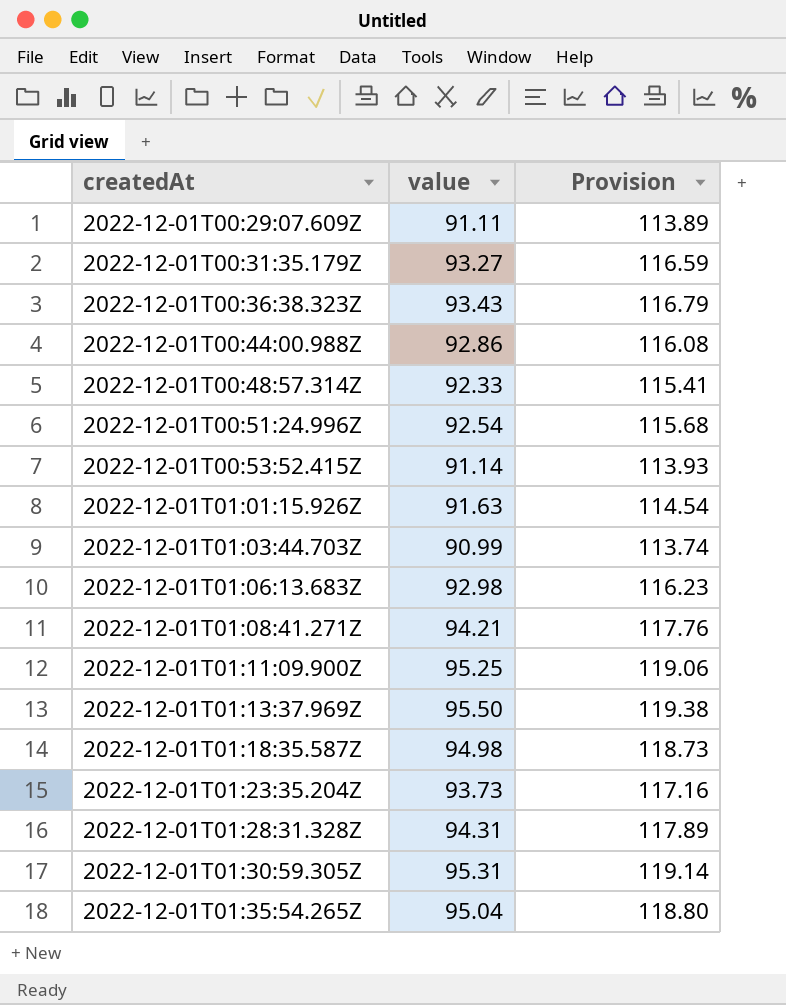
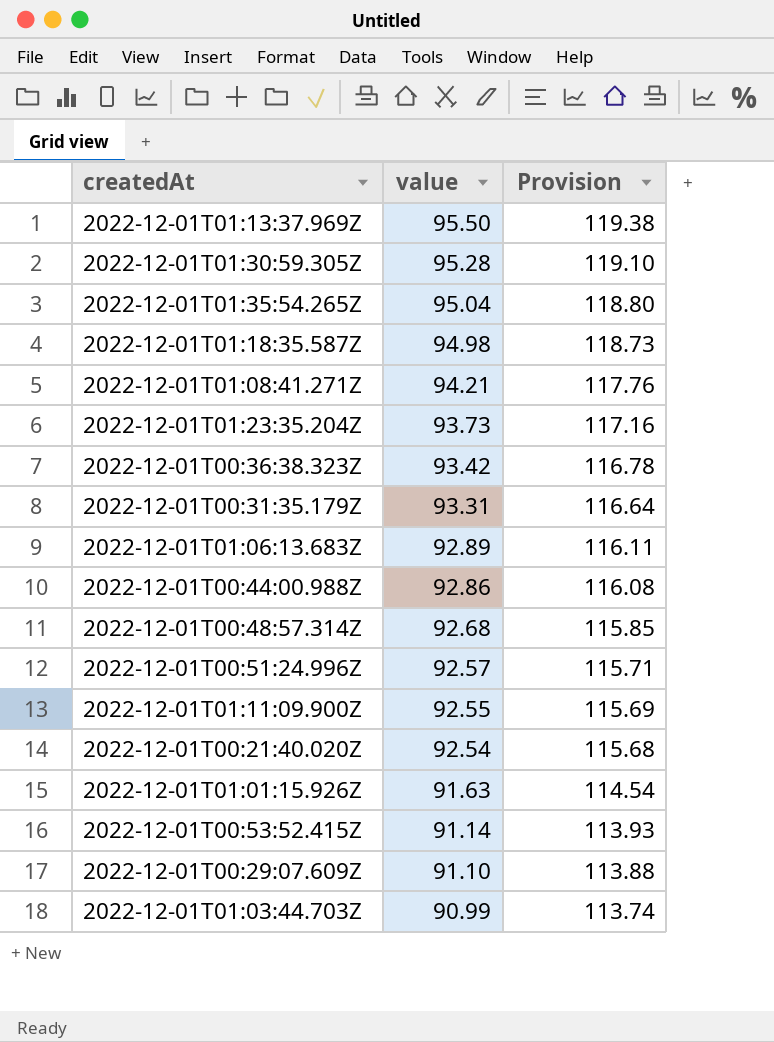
row order: createdAt ascending -> value descending
row 2022-12-01T01:28:31.328Z: 94.31 | 117.89 -> none
2022-12-01T01:30:59.305Z | value: 95.31 -> 95.28
2022-12-01T01:30:59.305Z | Provision: 119.14 -> 119.10
2022-12-01T00:36:38.323Z | value: 93.43 -> 93.42
2022-12-01T00:36:38.323Z | Provision: 116.79 -> 116.78
2022-12-01T00:31:35.179Z | value: 93.27 -> 93.31
2022-12-01T00:31:35.179Z | Provision: 116.59 -> 116.64
2022-12-01T01:06:13.683Z | value: 92.98 -> 92.89
2022-12-01T01:06:13.683Z | Provision: 116.23 -> 116.11
2022-12-01T00:48:57.314Z | value: 92.33 -> 92.68
2022-12-01T00:48:57.314Z | Provision: 115.41 -> 115.85
2022-12-01T00:51:24.996Z | value: 92.54 -> 92.57
2022-12-01T00:51:24.996Z | Provision: 115.68 -> 115.71
2022-12-01T01:11:09.900Z | value: 95.25 -> 92.55
2022-12-01T01:11:09.900Z | Provision: 119.06 -> 115.69
row 2022-12-01T00:21:40.020Z: none -> 92.54 | 115.68
2022-12-01T00:29:07.609Z | value: 91.11 -> 91.10
2022-12-01T00:29:07.609Z | Provision: 113.89 -> 113.88

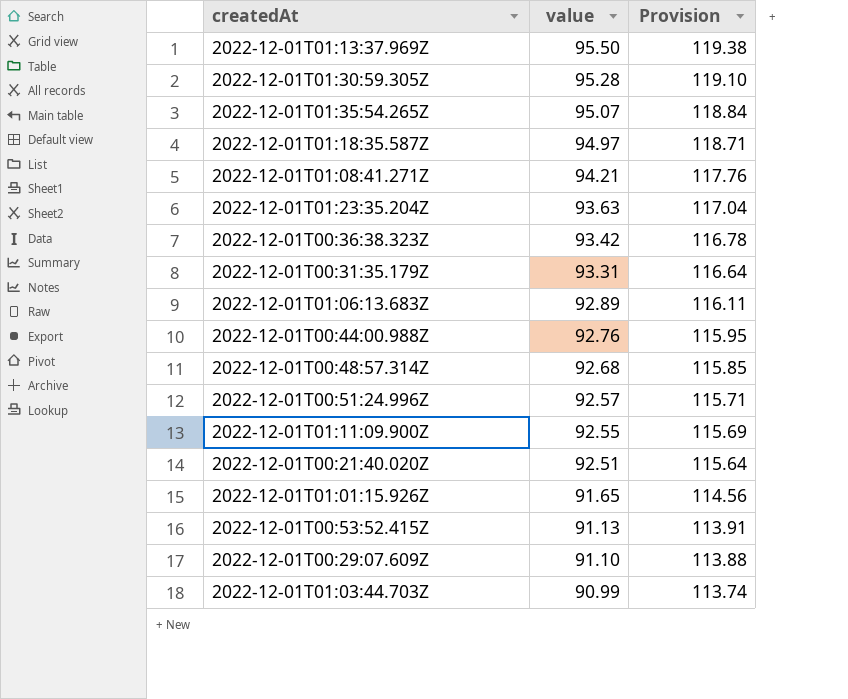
2022-12-01T01:35:54.265Z | value: 95.04 -> 95.07
2022-12-01T01:35:54.265Z | Provision: 118.80 -> 118.84
2022-12-01T01:18:35.587Z | value: 94.98 -> 94.97
2022-12-01T01:18:35.587Z | Provision: 118.73 -> 118.71
2022-12-01T01:23:35.204Z | value: 93.73 -> 93.63
2022-12-01T01:23:35.204Z | Provision: 117.16 -> 117.04
2022-12-01T00:44:00.988Z | value: 92.86 -> 92.76
2022-12-01T00:44:00.988Z | Provision: 116.08 -> 115.95
2022-12-01T00:21:40.020Z | value: 92.54 -> 92.51
2022-12-01T00:21:40.020Z | Provision: 115.68 -> 115.64
2022-12-01T01:01:15.926Z | value: 91.63 -> 91.65
2022-12-01T01:01:15.926Z | Provision: 114.54 -> 114.56
2022-12-01T00:53:52.415Z | value: 91.14 -> 91.13
2022-12-01T00:53:52.415Z | Provision: 113.93 -> 113.91

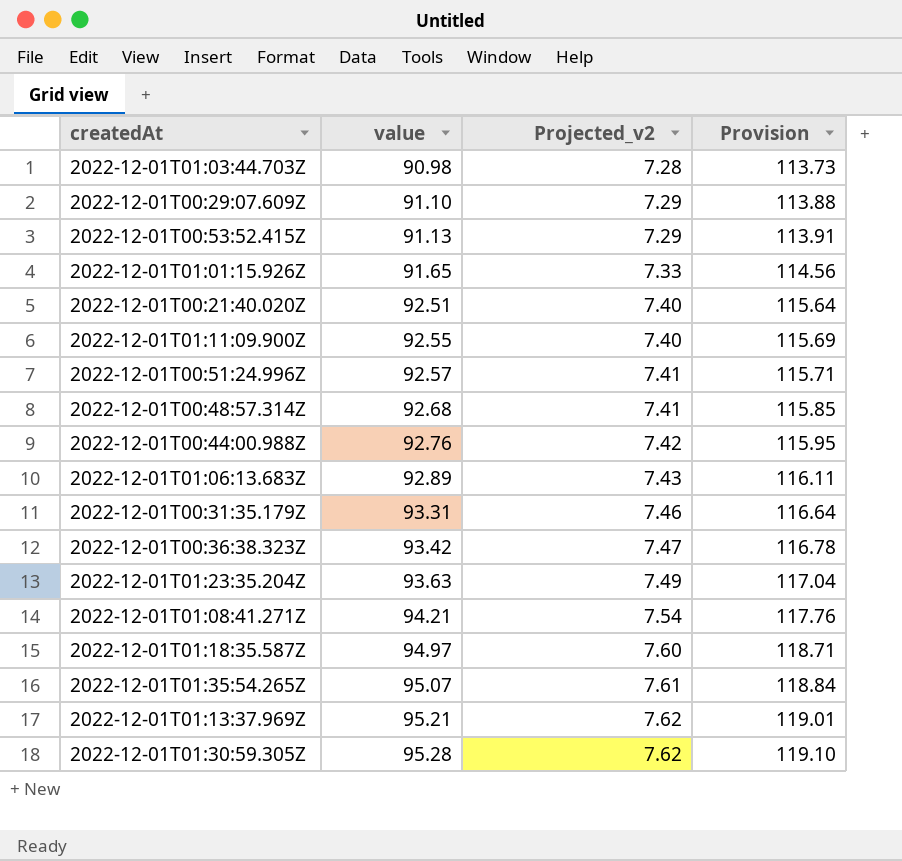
row order: value descending -> value ascending
column Projected_v2 | formula: none -> [value] * 0.08
2022-12-01T01:03:44.703Z | value: 90.99 -> 90.98
2022-12-01T01:03:44.703Z | Provision: 113.74 -> 113.73
2022-12-01T01:13:37.969Z | value: 95.50 -> 95.21
2022-12-01T01:13:37.969Z | Provision: 119.38 -> 119.01

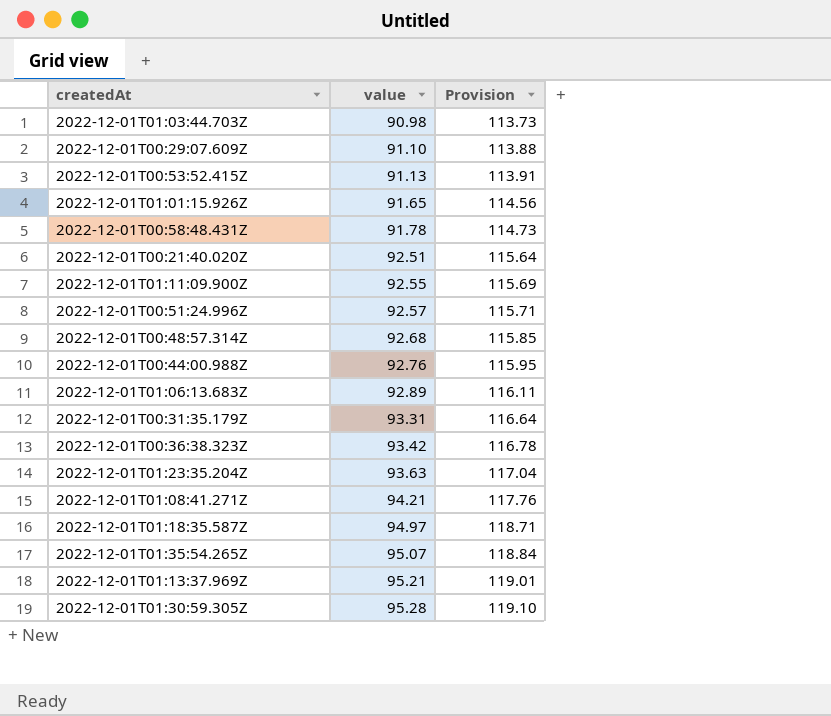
column Projected_v2 | formula: [value] * 0.08 -> none
row 2022-12-01T00:58:48.431Z: none -> 91.78 | 114.73

